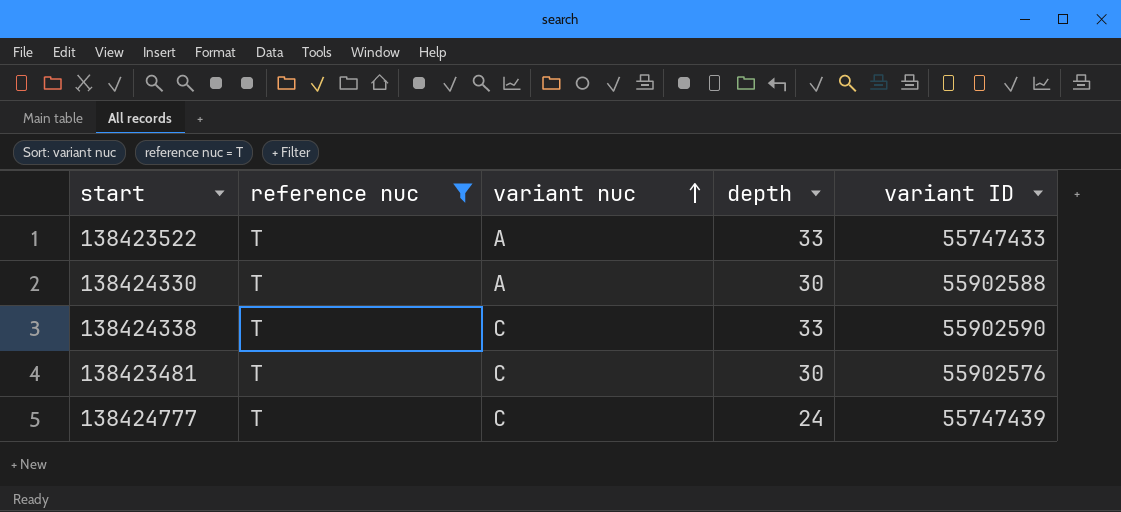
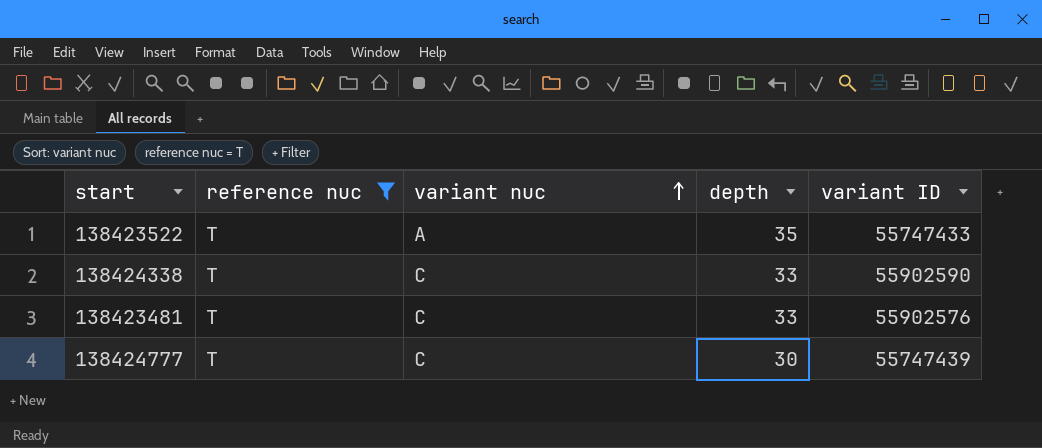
row 138424330: T | A | 30 | 55902588 -> none
138423522 | depth: 33 -> 35
138423481 | depth: 30 -> 33
138424777 | depth: 24 -> 30

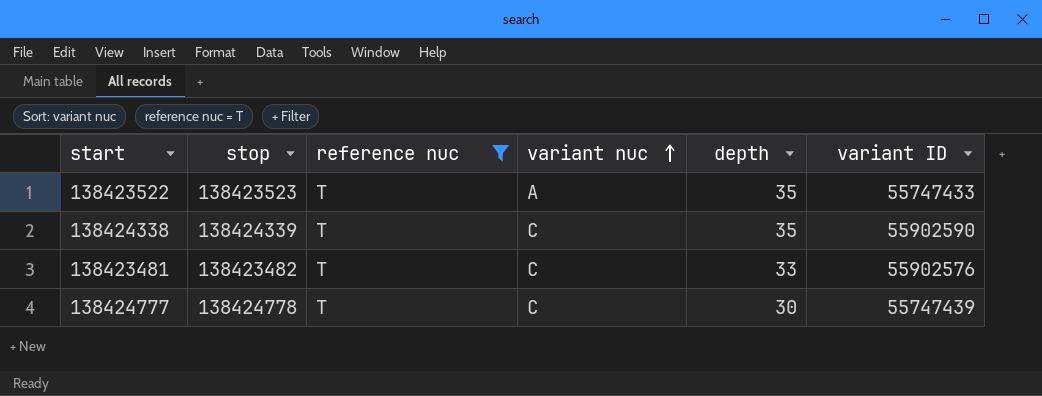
column stop | position: none -> 2
138424338 | depth: 33 -> 35

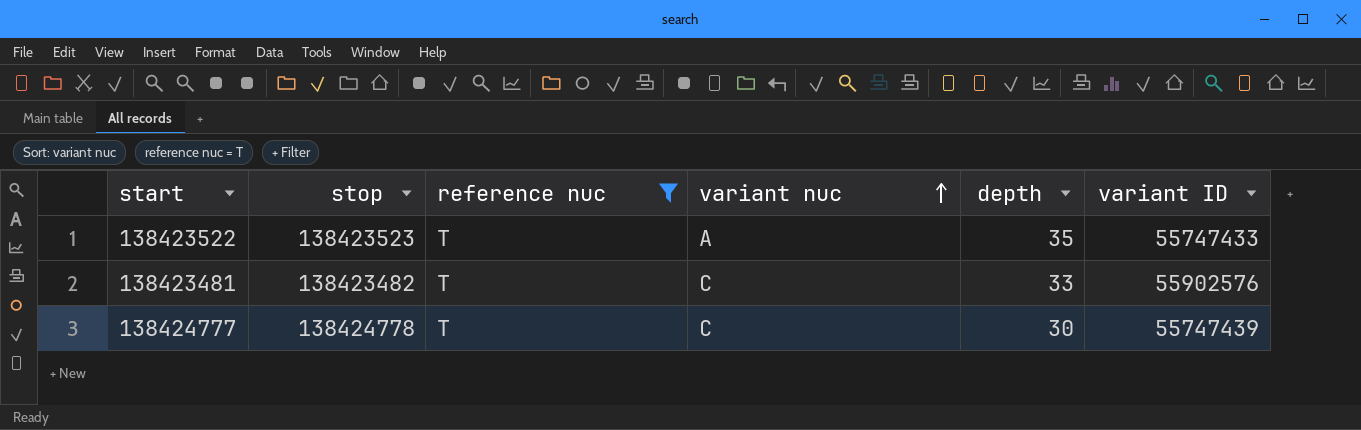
row 138424338: 138424339 | T | C | 35 | 55902590 -> none

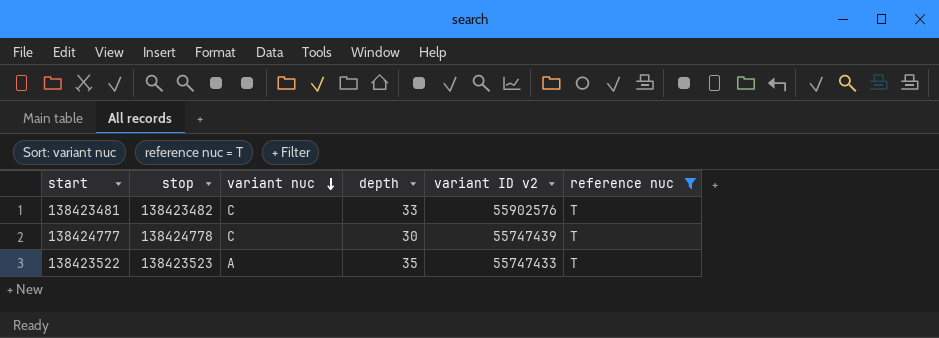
row order: variant nuc ascending -> variant nuc descending
column name: variant ID -> variant ID v2
column reference nuc | position: 3 -> 6

